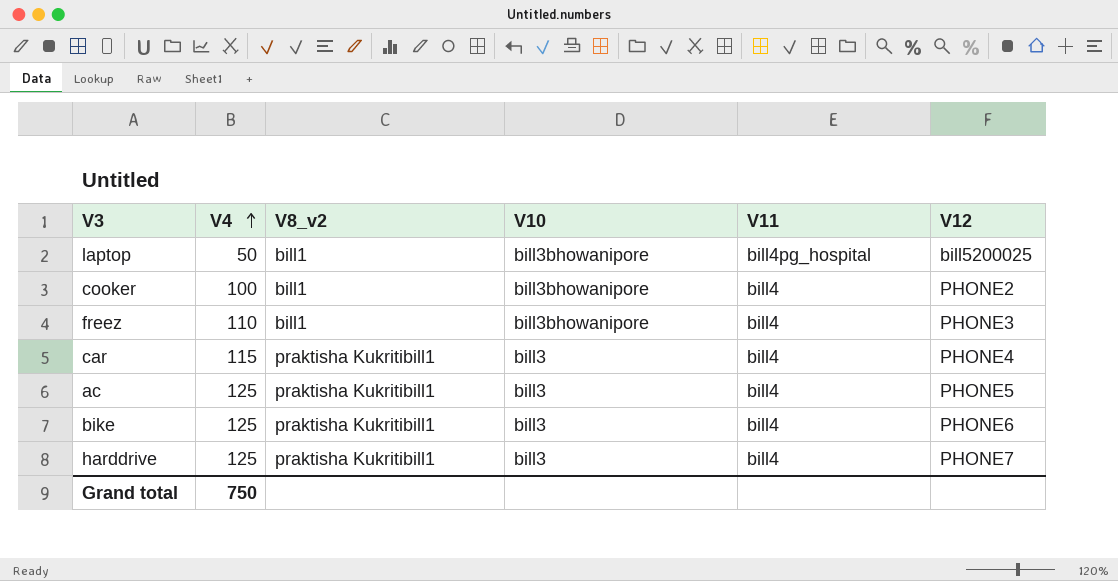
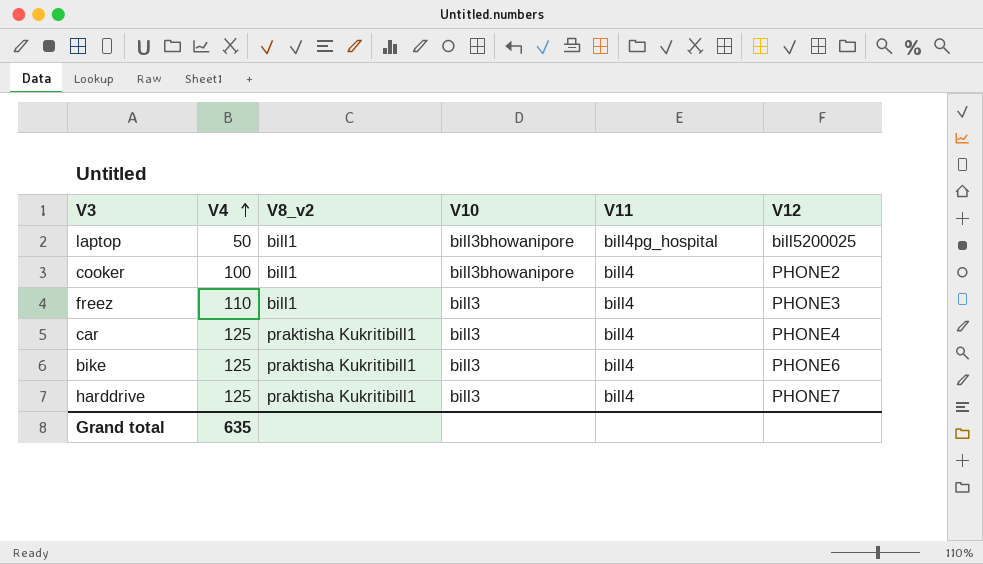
row ac: 125 | praktisha Kukritibill1 | bill3 | bill4 | PHONE5 -> none
freez | V10: bill3bhowanipore -> bill3
car | V4: 115 -> 125
Grand total | V4: 750 -> 635

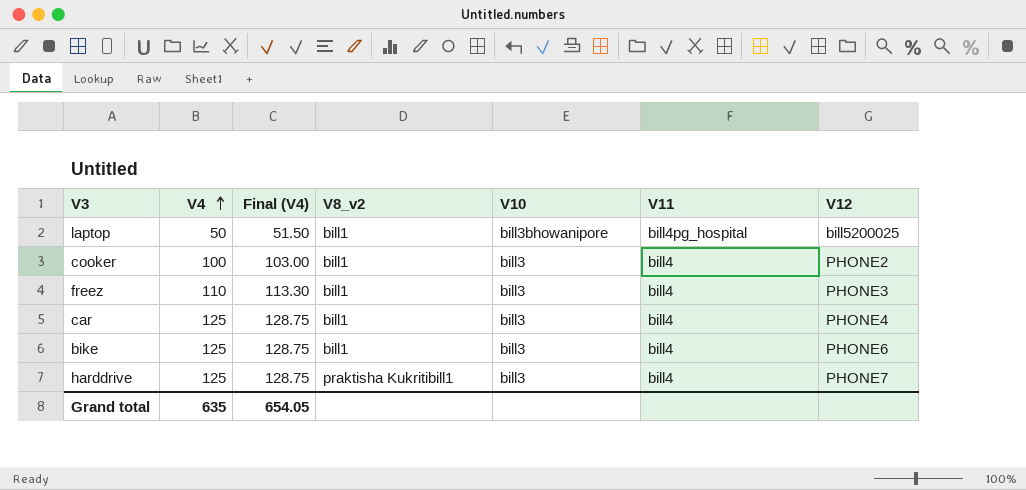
column Final (V4) | formula: none -> [V4] * 1.03
cooker | V10: bill3bhowanipore -> bill3
car | V8_v2: praktisha Kukritibill1 -> bill1
bike | V8_v2: praktisha Kukritibill1 -> bill1

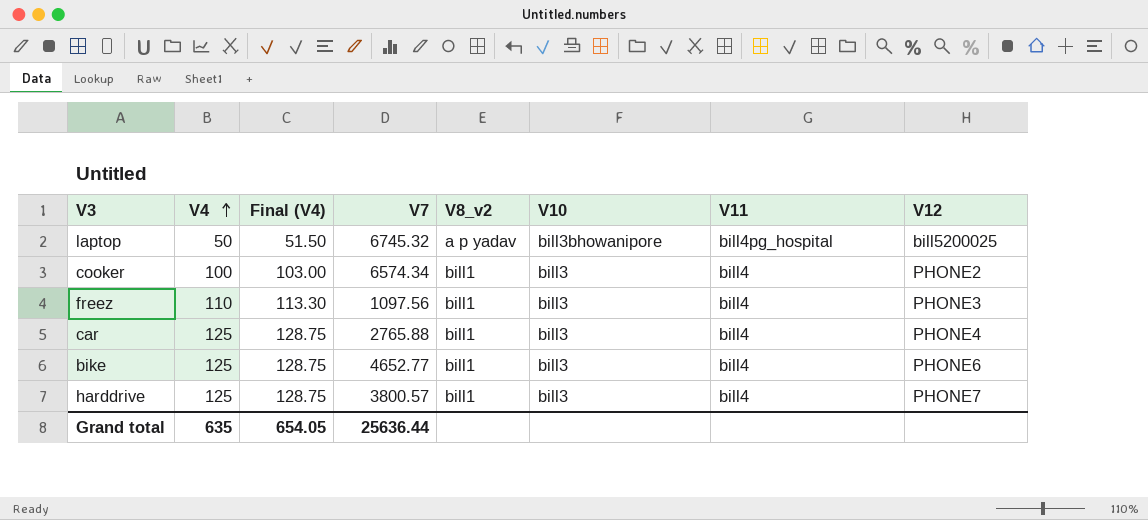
column V7 | position: none -> 4
laptop | V8_v2: bill1 -> a p yadav
harddrive | V8_v2: praktisha Kukritibill1 -> bill1

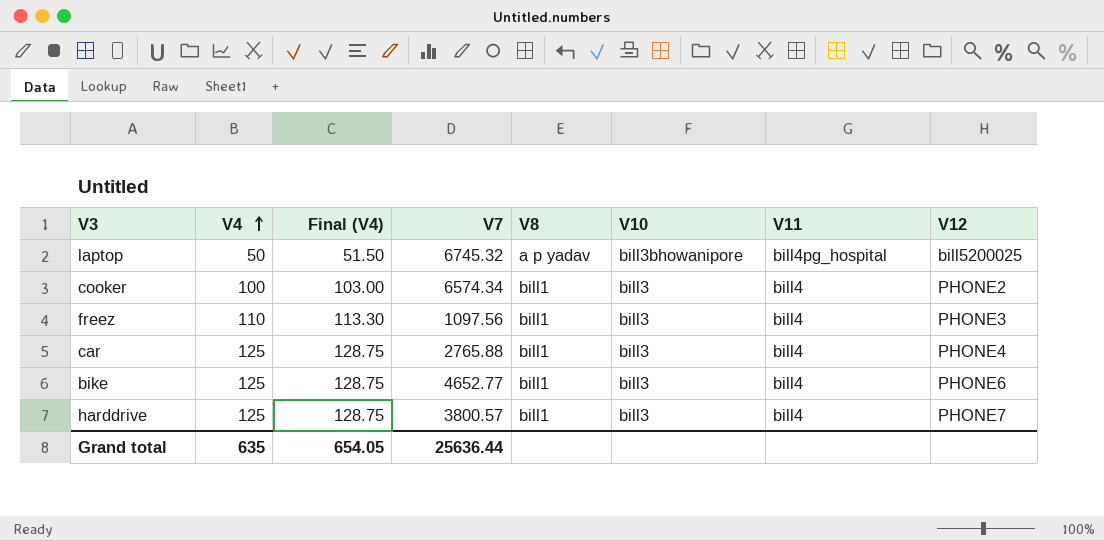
column name: V8_v2 -> V8

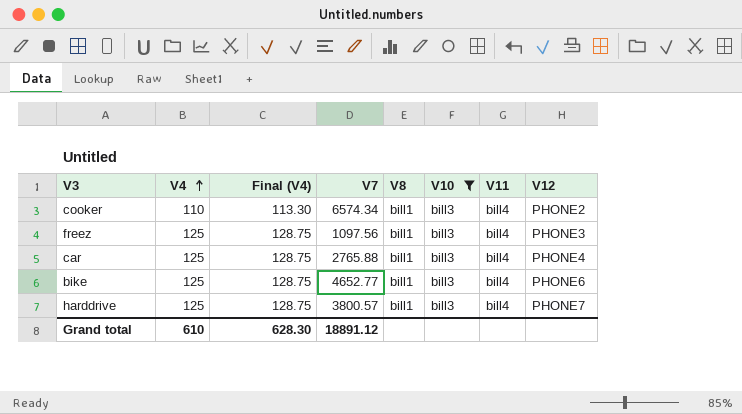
filter: none -> V10 = bill3
cooker | V4: 100 -> 110
cooker | Final (V4): 103.00 -> 113.30
freez | V4: 110 -> 125
freez | Final (V4): 113.30 -> 128.75
Grand total | V4: 635 -> 610
Grand total | Final (V4): 654.05 -> 628.30
Grand total | V7: 25636.44 -> 18891.12

